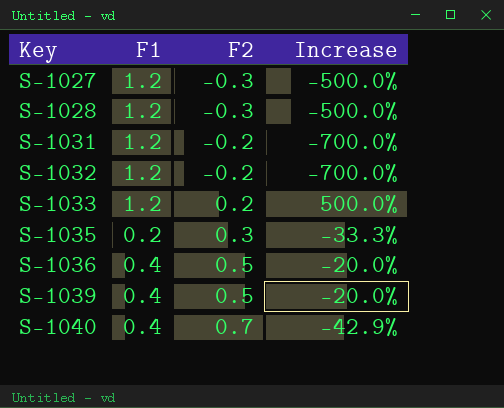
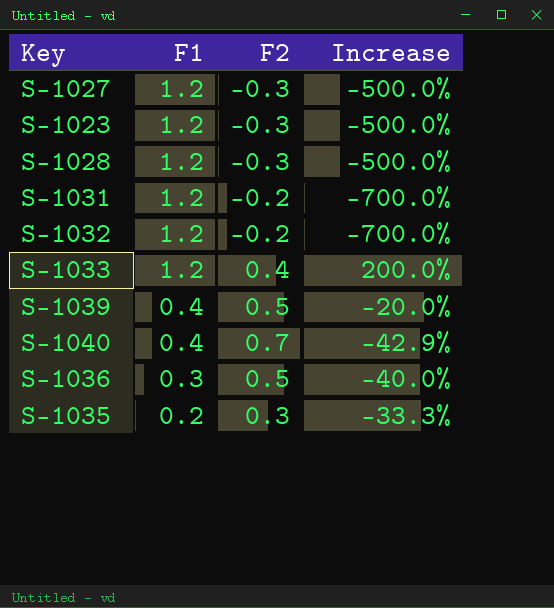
row order: Key ascending -> F1 descending
row S-1023: none -> 1.2 | -0.3 | -500.0%
S-1033 | F2: 0.2 -> 0.4
S-1033 | Increase: 500.0% -> 200.0%
S-1036 | F1: 0.4 -> 0.3
S-1036 | Increase: -20.0% -> -40.0%

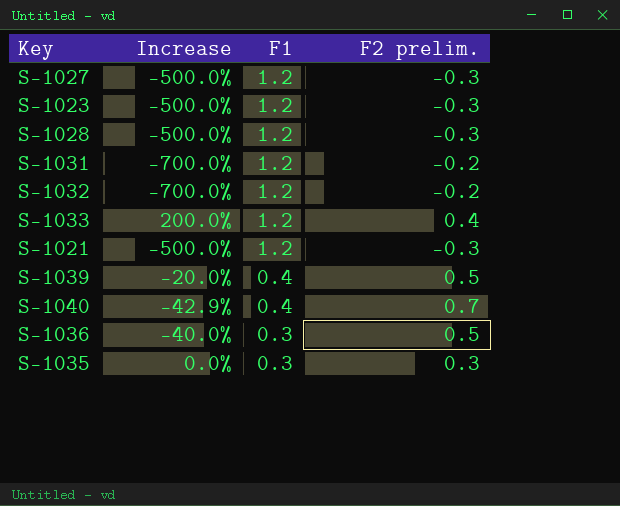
column Increase | position: 4 -> 2
column name: F2 -> F2 prelim.
row S-1021: none -> -500.0% | 1.2 | -0.3
S-1035 | Increase: -33.3% -> 0.0%
S-1035 | F1: 0.2 -> 0.3

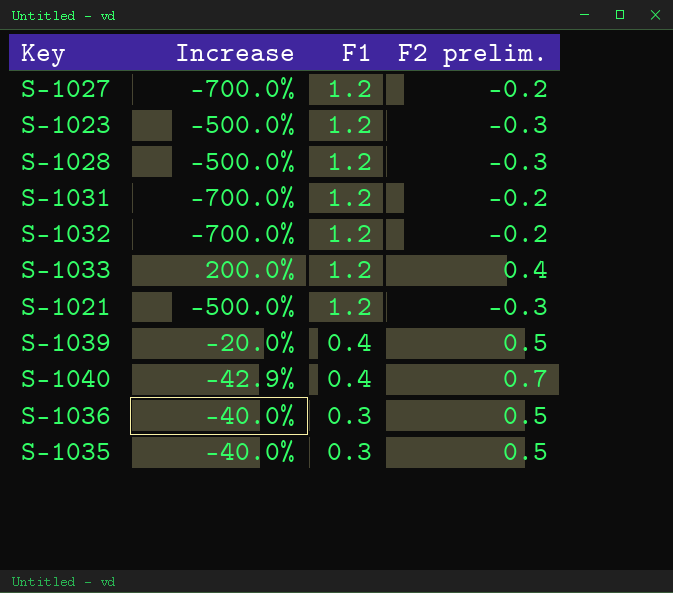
S-1027 | Increase: -500.0% -> -700.0%
S-1027 | F2 prelim.: -0.3 -> -0.2
S-1035 | Increase: 0.0% -> -40.0%
S-1035 | F2 prelim.: 0.3 -> 0.5

